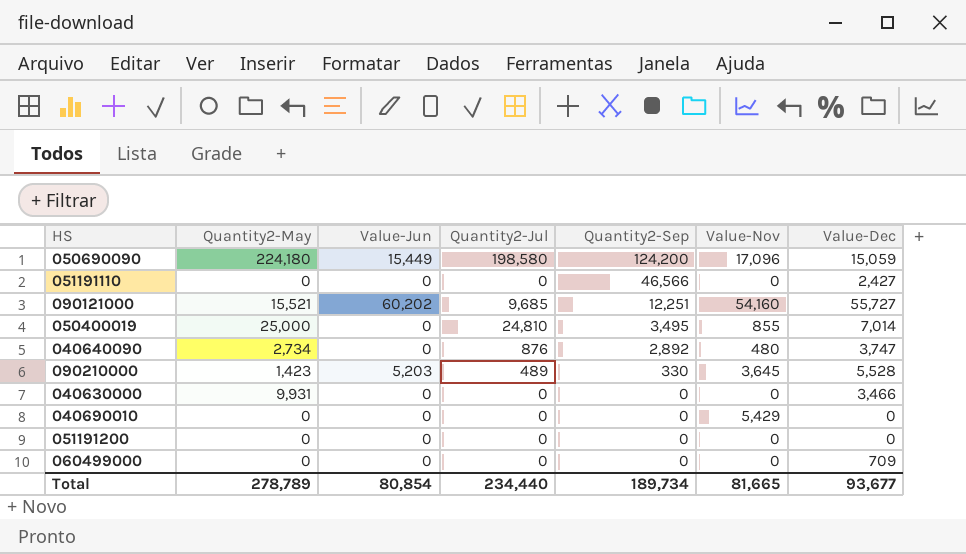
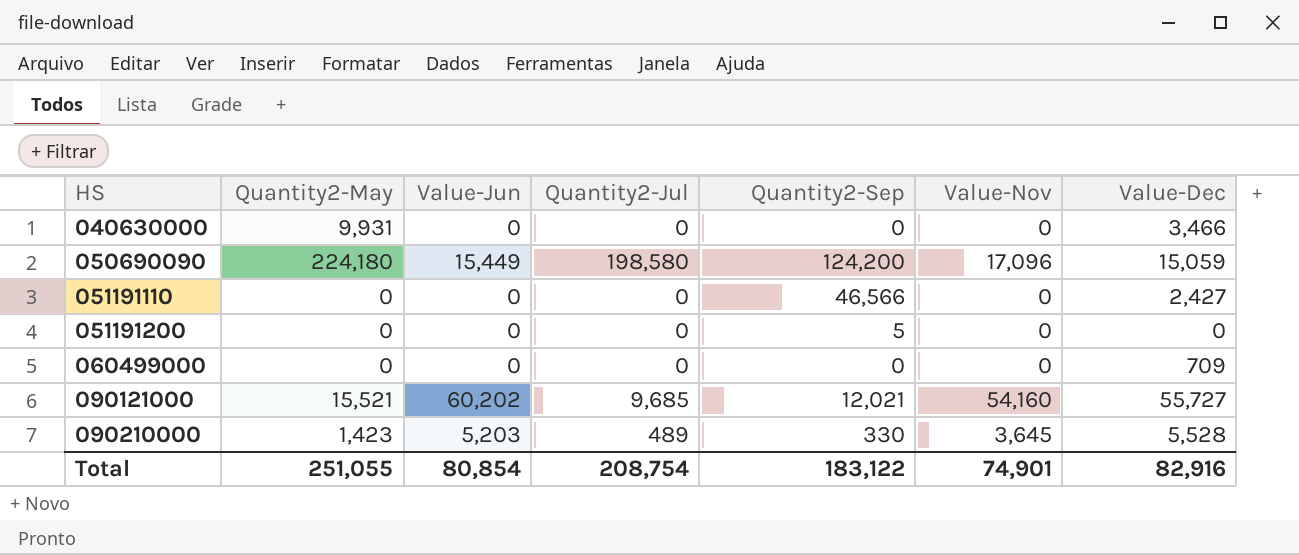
row order: Quantity2-Sep descending -> HS ascending
row 050400019: 25,000 | 0 | 24,810 | 3,495 | 855 | 7,014 -> none
row 040640090: 2,734 | 0 | 876 | 2,892 | 480 | 3,747 -> none
row 040690010: 0 | 0 | 0 | 0 | 5,429 | 0 -> none
051191200 | Quantity2-Sep: 0 -> 5
090121000 | Quantity2-Sep: 12,251 -> 12,021
Total | Quantity2-May: 278,789 -> 251,055
Total | Quantity2-Jul: 234,440 -> 208,754
Total | Quantity2-Sep: 189,734 -> 183,122
Total | Value-Nov: 81,665 -> 74,901
Total | Value-Dec: 93,677 -> 82,916

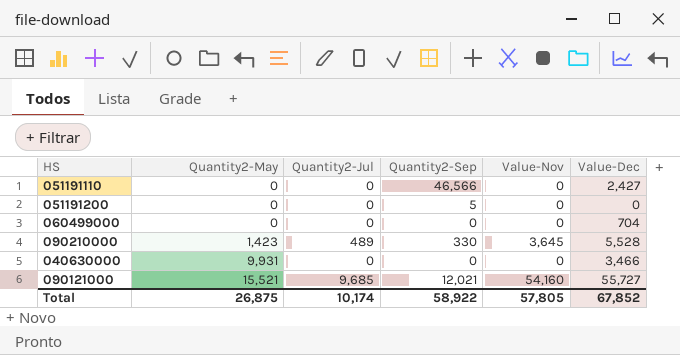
row order: HS ascending -> Quantity2-May ascending
column Value-Jun | position: 3 -> none
row 050690090: 224,180 | 15,449 | 198,580 | 124,200 | 17,096 | 15,059 -> none
060499000 | Value-Dec: 709 -> 704
Total | Quantity2-May: 251,055 -> 26,875
Total | Quantity2-Jul: 208,754 -> 10,174
Total | Quantity2-Sep: 183,122 -> 58,922
Total | Value-Nov: 74,901 -> 57,805
Total | Value-Dec: 82,916 -> 67,852

